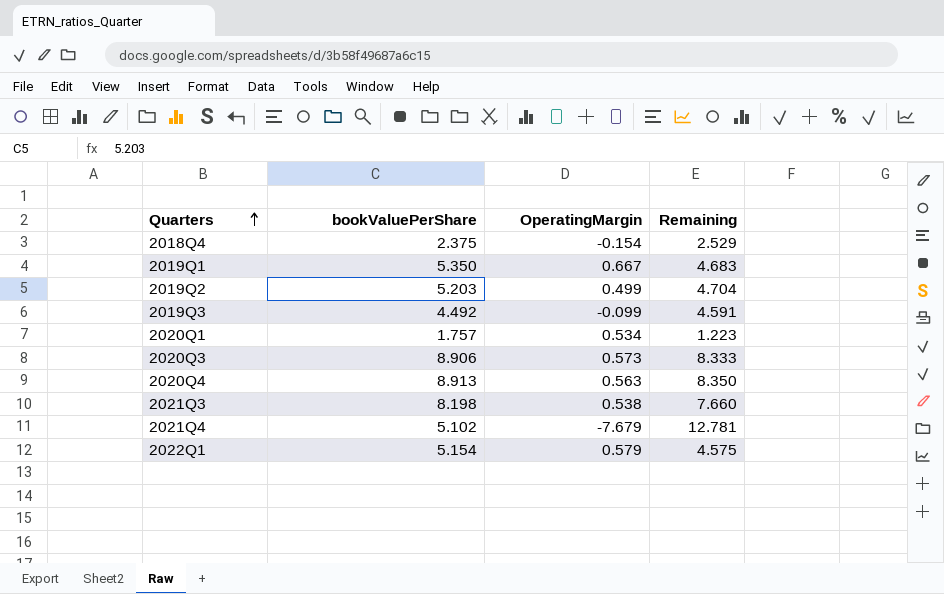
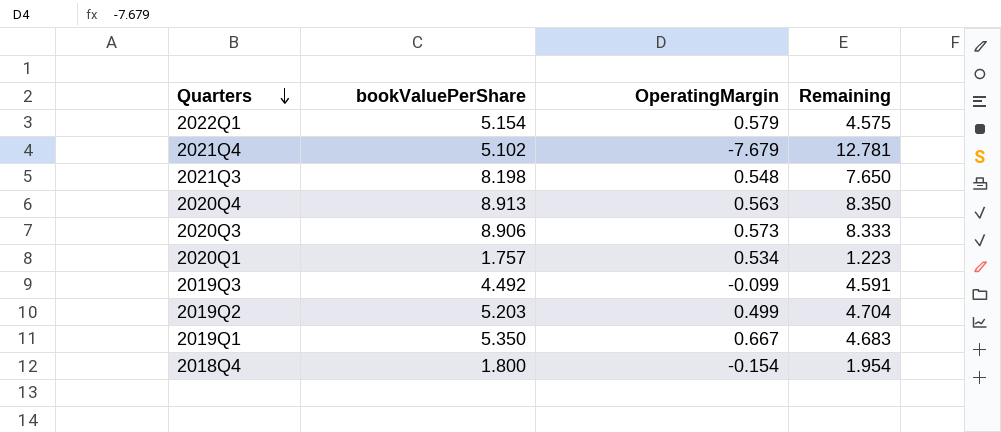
row order: Quarters ascending -> Quarters descending
2021Q3 | OperatingMargin: 0.538 -> 0.548
2021Q3 | Remaining: 7.660 -> 7.650
2018Q4 | bookValuePerShare: 2.375 -> 1.800
2018Q4 | Remaining: 2.529 -> 1.954

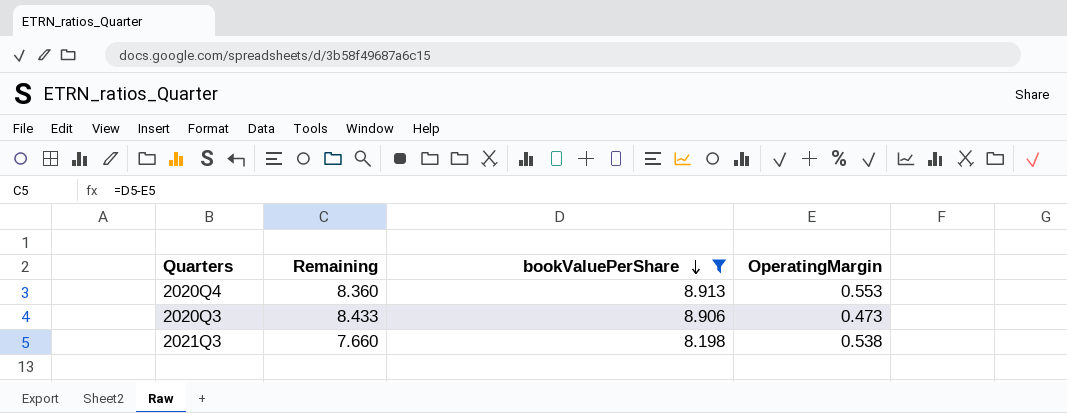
filter: none -> bookValuePerShare >= 8.198
row order: Quarters descending -> bookValuePerShare descending
column Remaining | position: 4 -> 2
2020Q4 | Remaining: 8.350 -> 8.360
2020Q4 | OperatingMargin: 0.563 -> 0.553
2020Q3 | Remaining: 8.333 -> 8.433
2020Q3 | OperatingMargin: 0.573 -> 0.473
2021Q3 | Remaining: 7.650 -> 7.660
2021Q3 | OperatingMargin: 0.548 -> 0.538

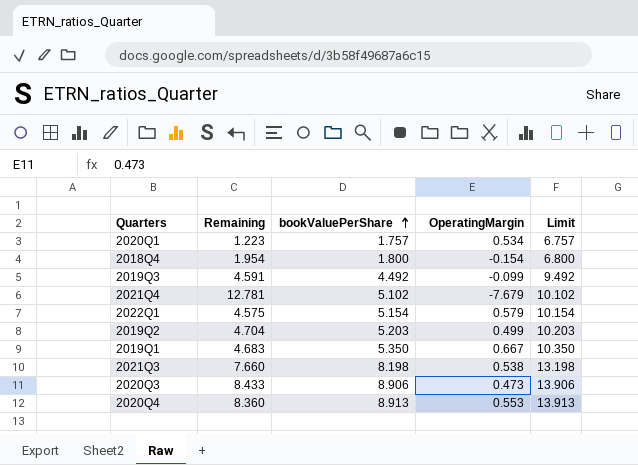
filter: bookValuePerShare >= 8.198 -> none
row order: bookValuePerShare descending -> bookValuePerShare ascending
column Limit | formula: none -> [bookValuePerShare] + 5

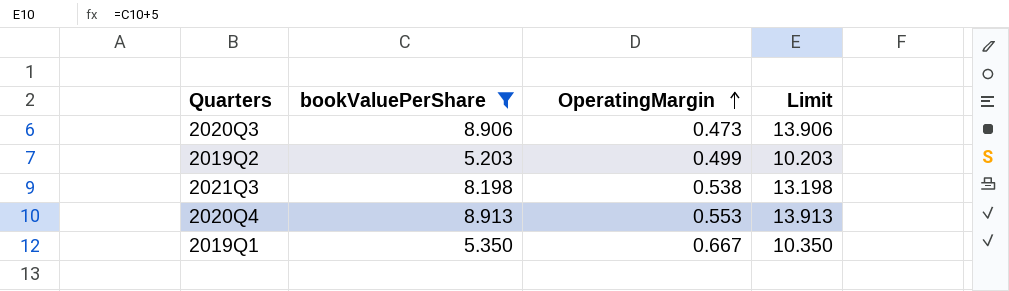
filter: none -> bookValuePerShare >= 5.203
row order: bookValuePerShare ascending -> OperatingMargin ascending
column Remaining | formula: [bookValuePerShare] - [OperatingMargin] -> none

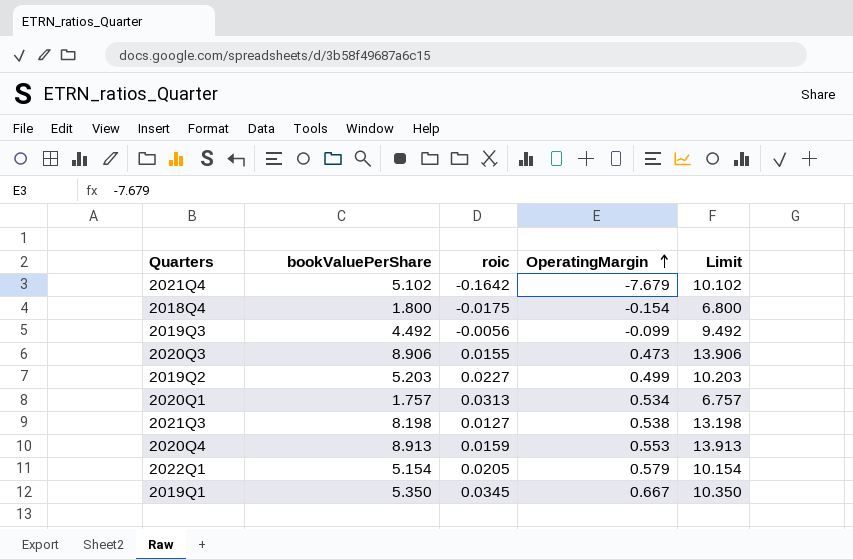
filter: bookValuePerShare >= 5.203 -> none
column roic | position: none -> 3

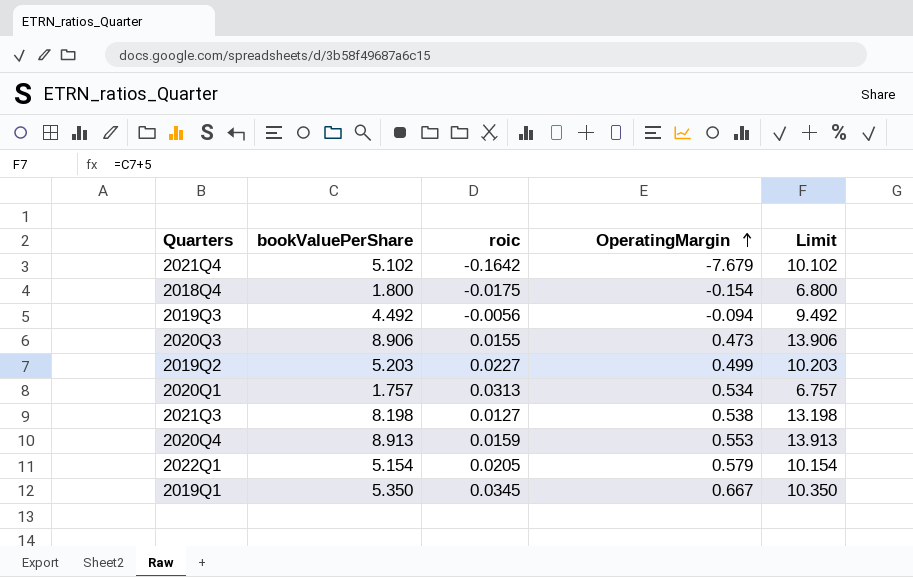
2019Q3 | OperatingMargin: -0.099 -> -0.094

